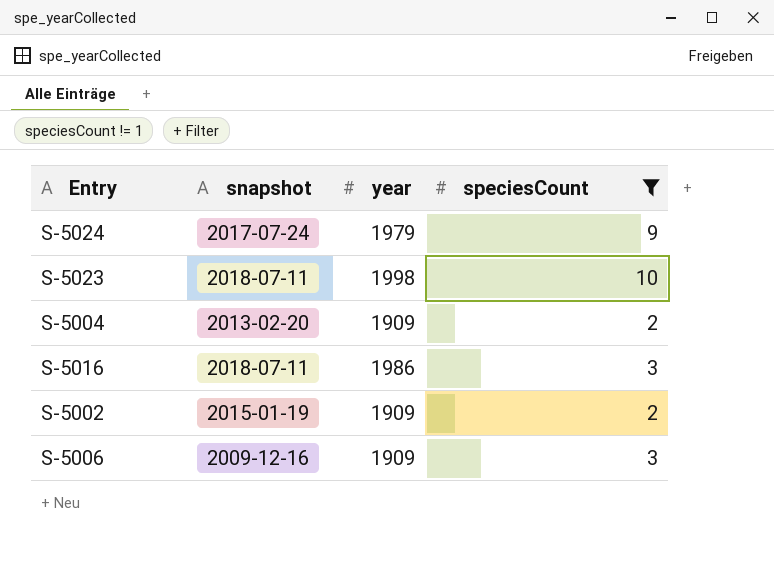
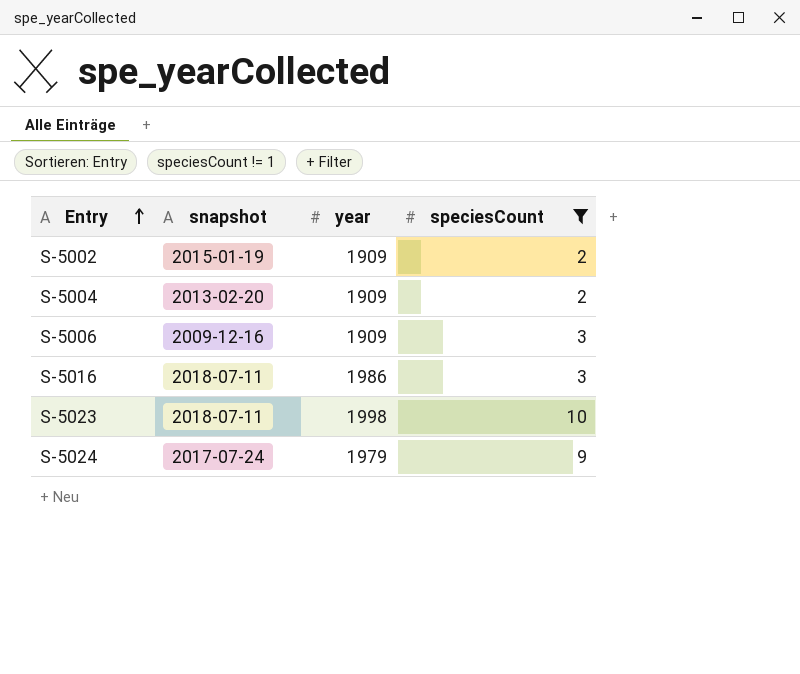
row order: none -> Entry ascending

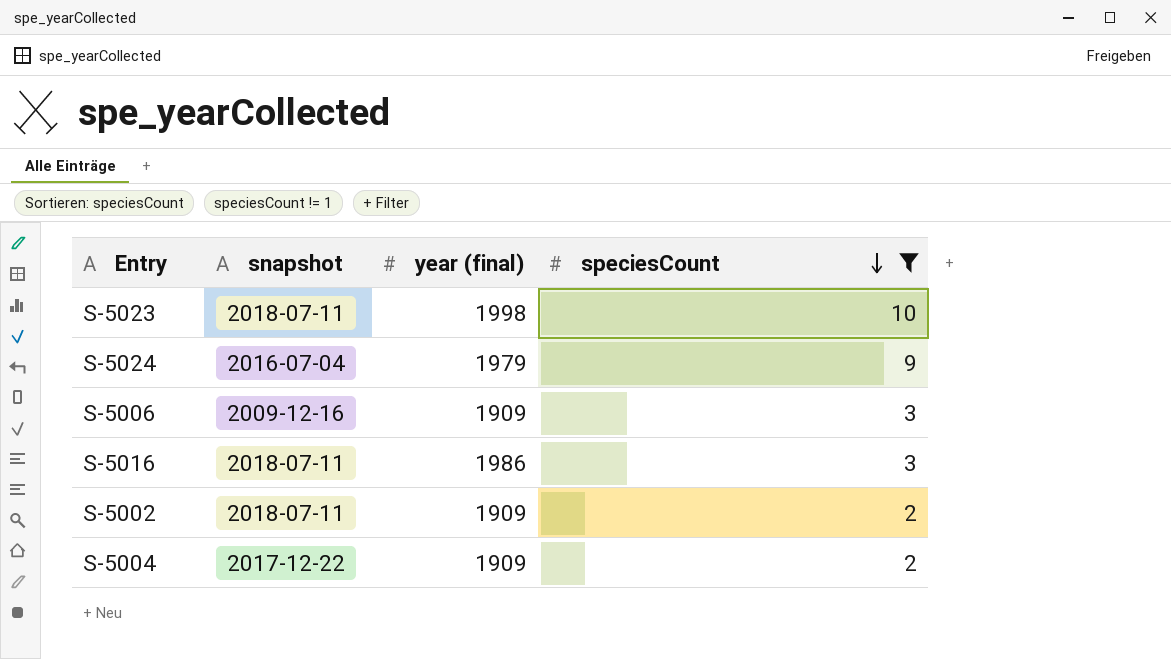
row order: Entry ascending -> speciesCount descending
column name: year -> year (final)
S-5024 | snapshot: 2017-07-24 -> 2016-07-04
S-5002 | snapshot: 2015-01-19 -> 2018-07-11
S-5004 | snapshot: 2013-02-20 -> 2017-12-22

